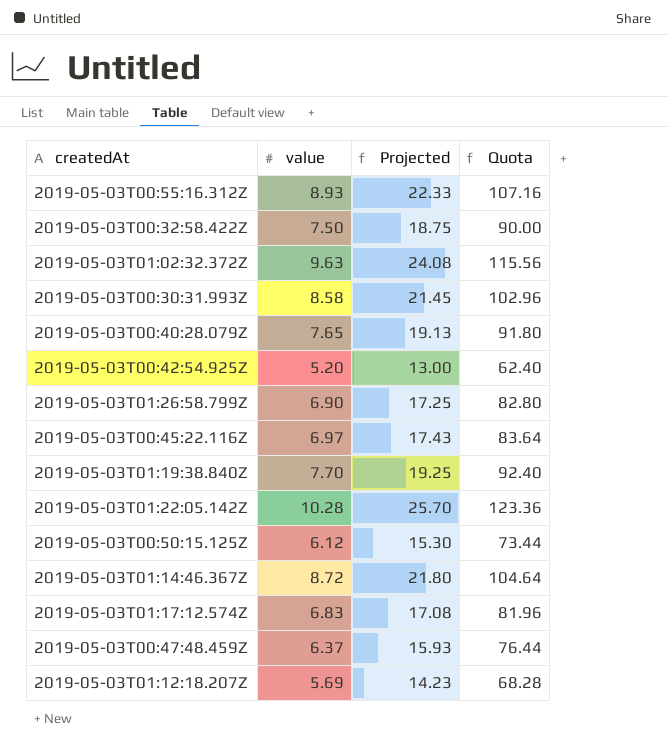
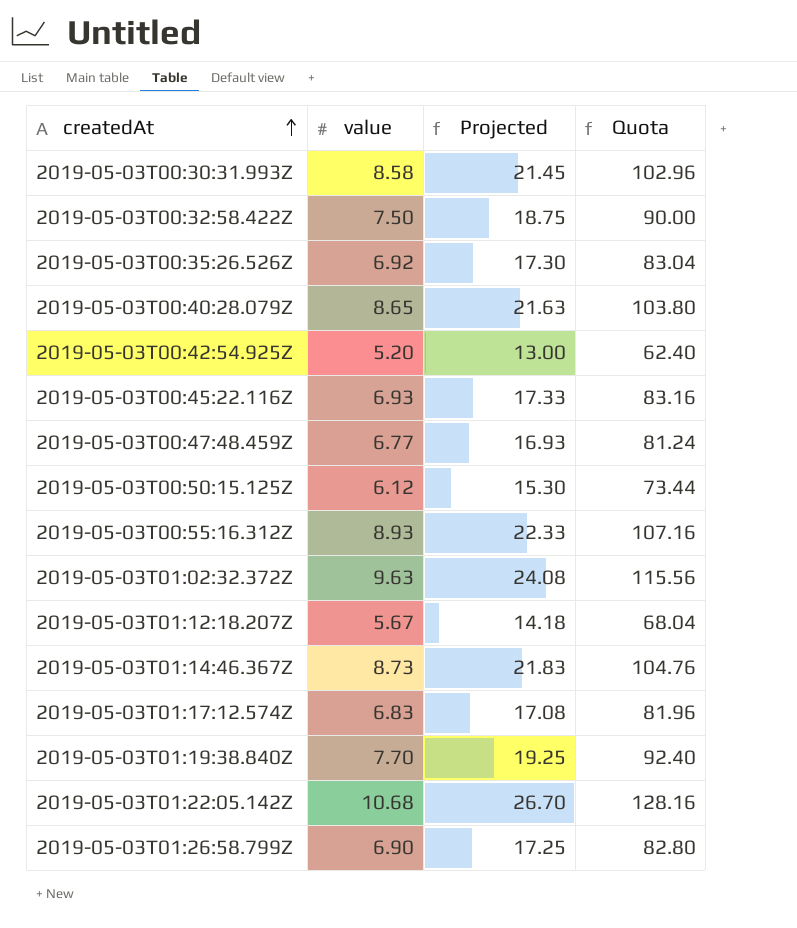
row order: none -> createdAt ascending
row 2019-05-03T00:35:26.526Z: none -> 6.92 | 17.30 | 83.04
2019-05-03T00:40:28.079Z | value: 7.65 -> 8.65
2019-05-03T00:40:28.079Z | Projected: 19.13 -> 21.63
2019-05-03T00:40:28.079Z | Quota: 91.80 -> 103.80
2019-05-03T00:45:22.116Z | value: 6.97 -> 6.93
2019-05-03T00:45:22.116Z | Projected: 17.43 -> 17.33
2019-05-03T00:45:22.116Z | Quota: 83.64 -> 83.16
2019-05-03T00:47:48.459Z | value: 6.37 -> 6.77
2019-05-03T00:47:48.459Z | Projected: 15.93 -> 16.93
2019-05-03T00:47:48.459Z | Quota: 76.44 -> 81.24
2019-05-03T01:12:18.207Z | value: 5.69 -> 5.67
2019-05-03T01:12:18.207Z | Projected: 14.23 -> 14.18
2019-05-03T01:12:18.207Z | Quota: 68.28 -> 68.04
2019-05-03T01:14:46.367Z | value: 8.72 -> 8.73
2019-05-03T01:14:46.367Z | Projected: 21.80 -> 21.83
2019-05-03T01:14:46.367Z | Quota: 104.64 -> 104.76
2019-05-03T01:22:05.142Z | value: 10.28 -> 10.68
2019-05-03T01:22:05.142Z | Projected: 25.70 -> 26.70
2019-05-03T01:22:05.142Z | Quota: 123.36 -> 128.16

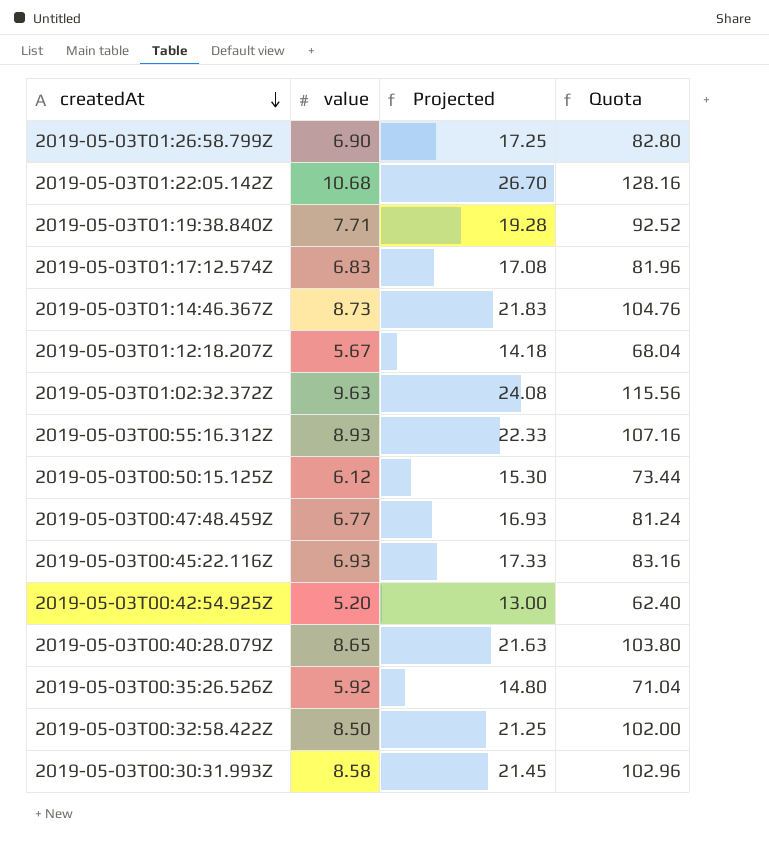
row order: createdAt ascending -> createdAt descending
2019-05-03T01:19:38.840Z | value: 7.70 -> 7.71
2019-05-03T01:19:38.840Z | Projected: 19.25 -> 19.28
2019-05-03T01:19:38.840Z | Quota: 92.40 -> 92.52
2019-05-03T00:35:26.526Z | value: 6.92 -> 5.92
2019-05-03T00:35:26.526Z | Projected: 17.30 -> 14.80
2019-05-03T00:35:26.526Z | Quota: 83.04 -> 71.04
2019-05-03T00:32:58.422Z | value: 7.50 -> 8.50
2019-05-03T00:32:58.422Z | Projected: 18.75 -> 21.25
2019-05-03T00:32:58.422Z | Quota: 90.00 -> 102.00

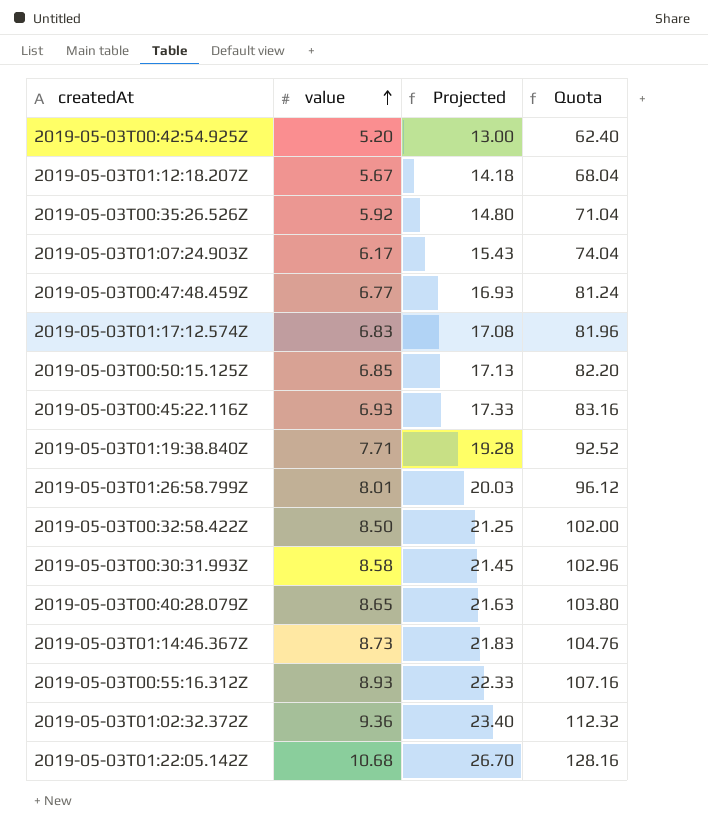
row order: createdAt descending -> value ascending
row 2019-05-03T01:07:24.903Z: none -> 6.17 | 15.43 | 74.04
2019-05-03T00:50:15.125Z | value: 6.12 -> 6.85
2019-05-03T00:50:15.125Z | Projected: 15.30 -> 17.13
2019-05-03T00:50:15.125Z | Quota: 73.44 -> 82.20
2019-05-03T01:26:58.799Z | value: 6.90 -> 8.01
2019-05-03T01:26:58.799Z | Projected: 17.25 -> 20.03
2019-05-03T01:26:58.799Z | Quota: 82.80 -> 96.12
2019-05-03T01:02:32.372Z | value: 9.63 -> 9.36
2019-05-03T01:02:32.372Z | Projected: 24.08 -> 23.40
2019-05-03T01:02:32.372Z | Quota: 115.56 -> 112.32

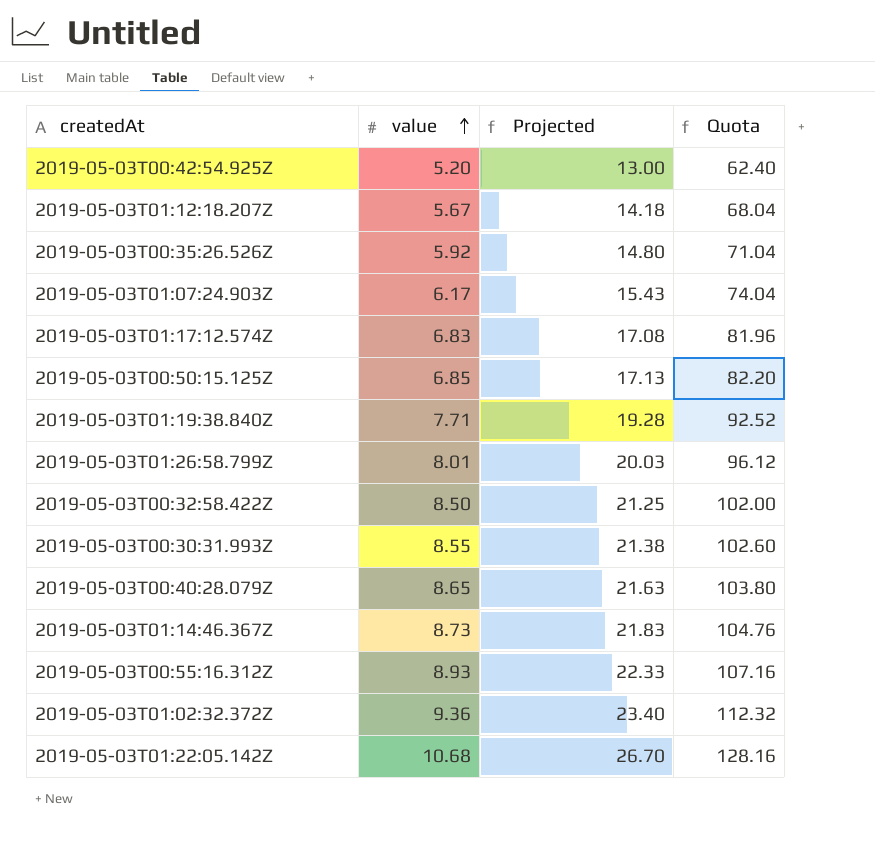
row 2019-05-03T00:47:48.459Z: 6.77 | 16.93 | 81.24 -> none
row 2019-05-03T00:45:22.116Z: 6.93 | 17.33 | 83.16 -> none
2019-05-03T00:30:31.993Z | value: 8.58 -> 8.55
2019-05-03T00:30:31.993Z | Projected: 21.45 -> 21.38
2019-05-03T00:30:31.993Z | Quota: 102.96 -> 102.60

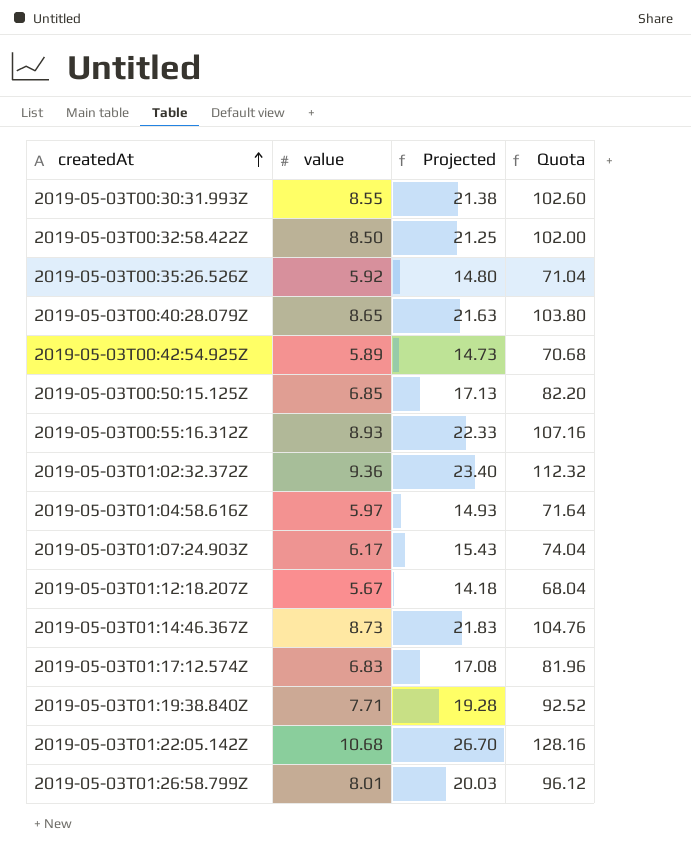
row order: value ascending -> createdAt ascending
2019-05-03T00:42:54.925Z | value: 5.20 -> 5.89
2019-05-03T00:42:54.925Z | Projected: 13.00 -> 14.73
2019-05-03T00:42:54.925Z | Quota: 62.40 -> 70.68
row 2019-05-03T01:04:58.616Z: none -> 5.97 | 14.93 | 71.64

